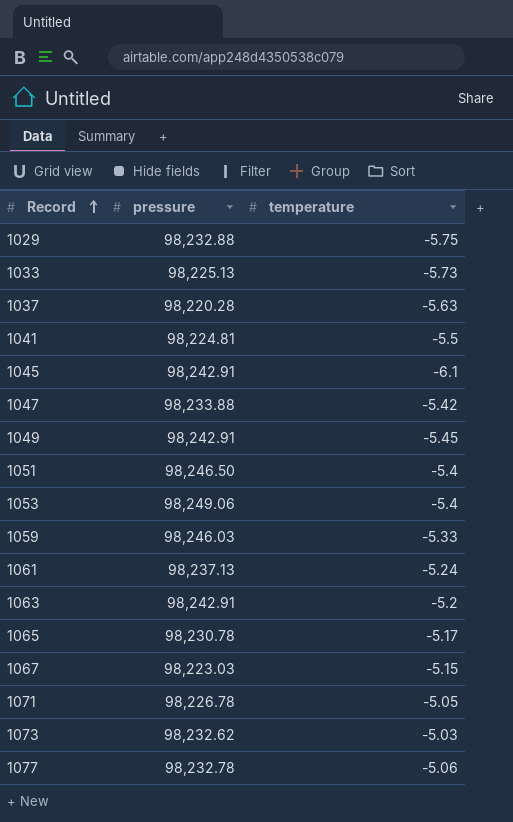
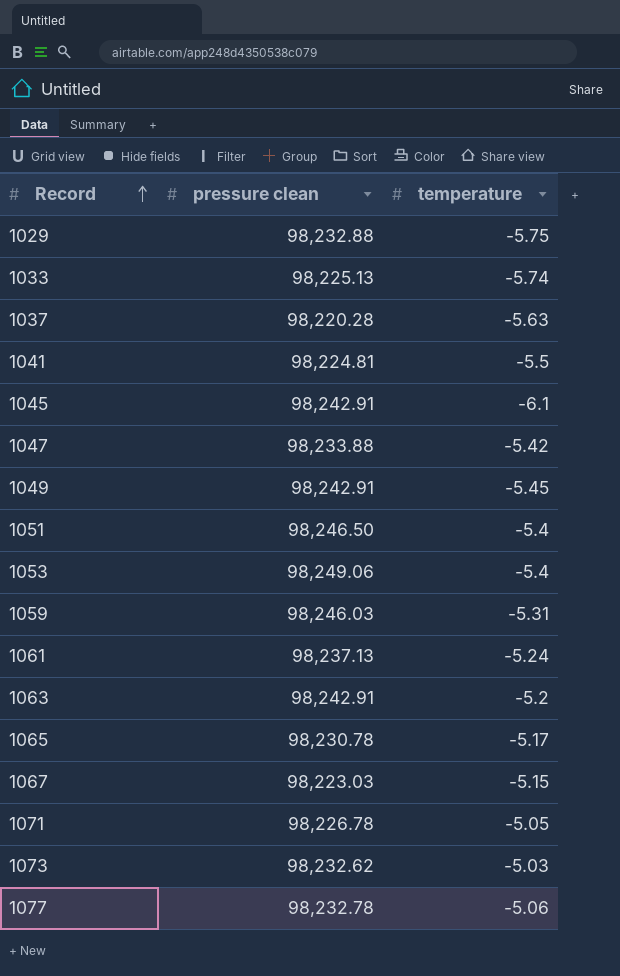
column name: pressure -> pressure clean
1033 | temperature: -5.73 -> -5.74
1059 | temperature: -5.33 -> -5.31

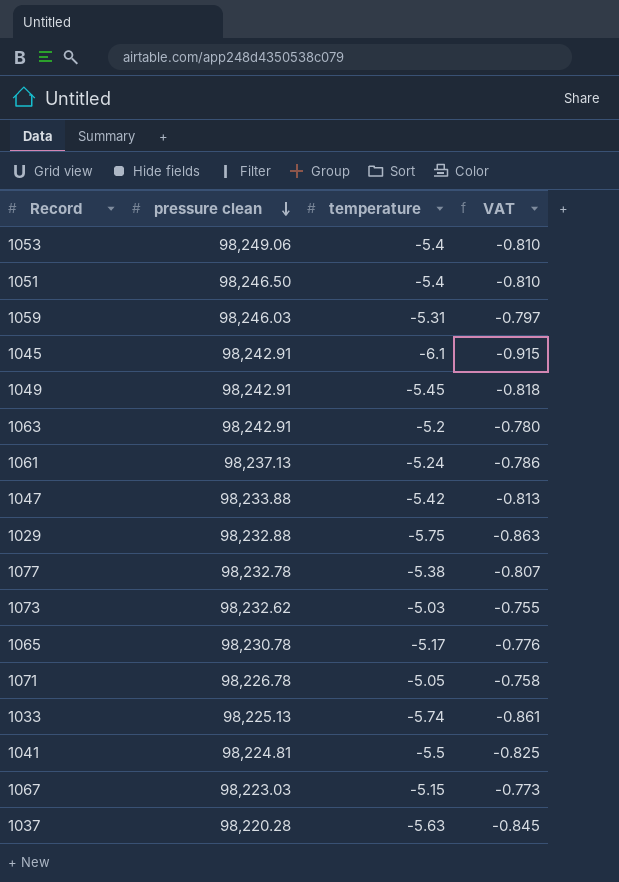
row order: Record ascending -> pressure clean descending
column VAT | formula: none -> [temperature] * 0.15
1077 | temperature: -5.06 -> -5.38

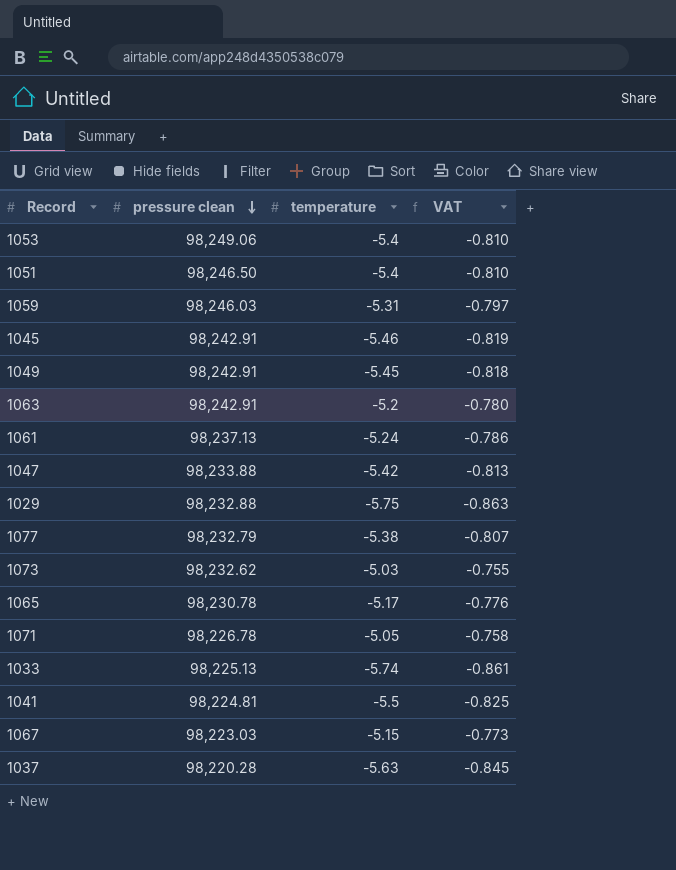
1045 | temperature: -6.1 -> -5.46
1045 | VAT: -0.915 -> -0.819
1077 | pressure clean: 98,232.78 -> 98,232.79

